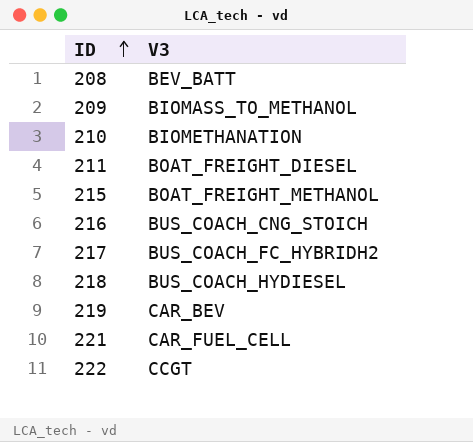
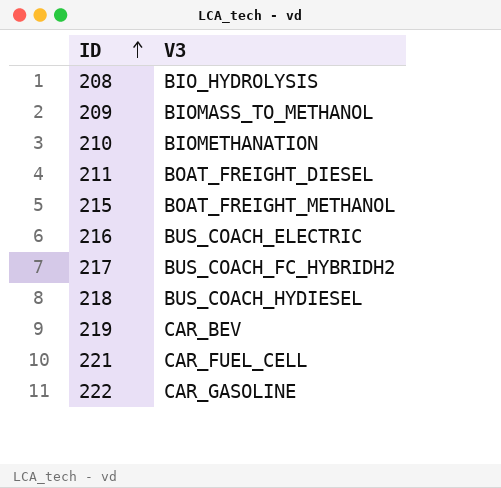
208 | V3: BEV_BATT -> BIO_HYDROLYSIS
216 | V3: BUS_COACH_CNG_STOICH -> BUS_COACH_ELECTRIC
222 | V3: CCGT -> CAR_GASOLINE

